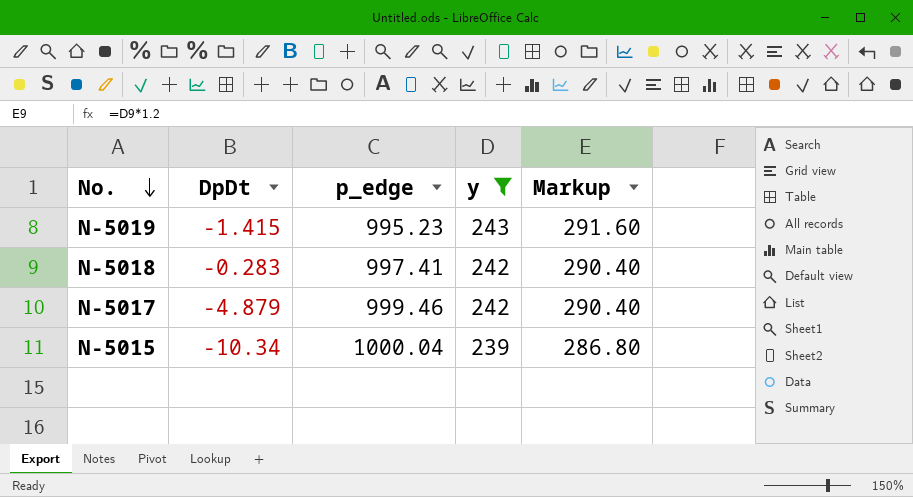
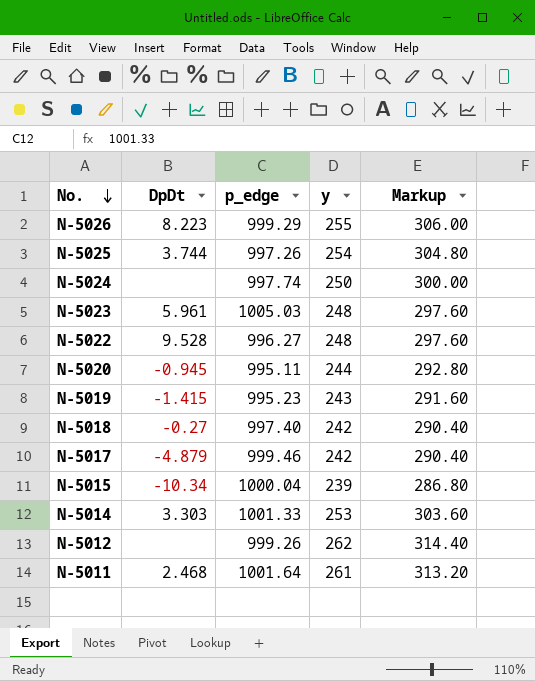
filter: y <= 243 -> none
N-5018 | DpDt: -0.283 -> -0.27
N-5018 | p_edge: 997.41 -> 997.40

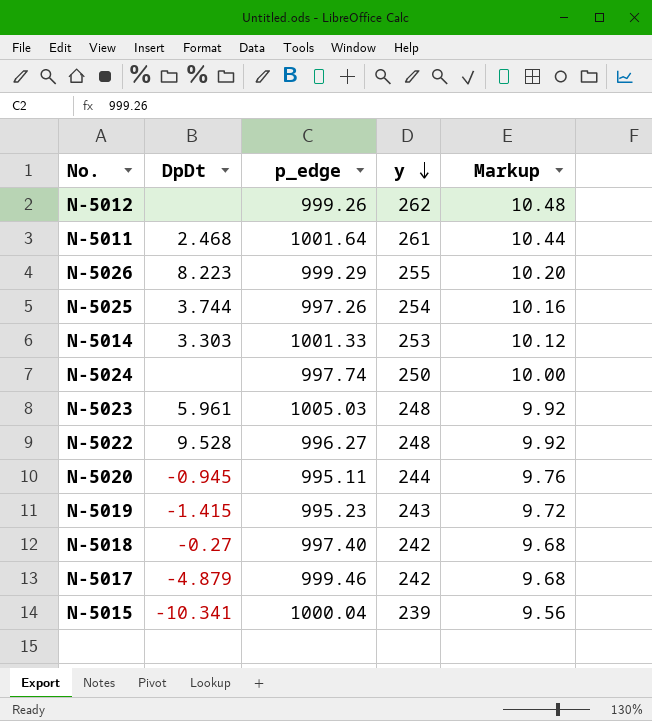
row order: No. descending -> y descending
column Markup | formula: [y] * 1.2 -> [y] * 0.04
N-5015 | DpDt: -10.34 -> -10.341

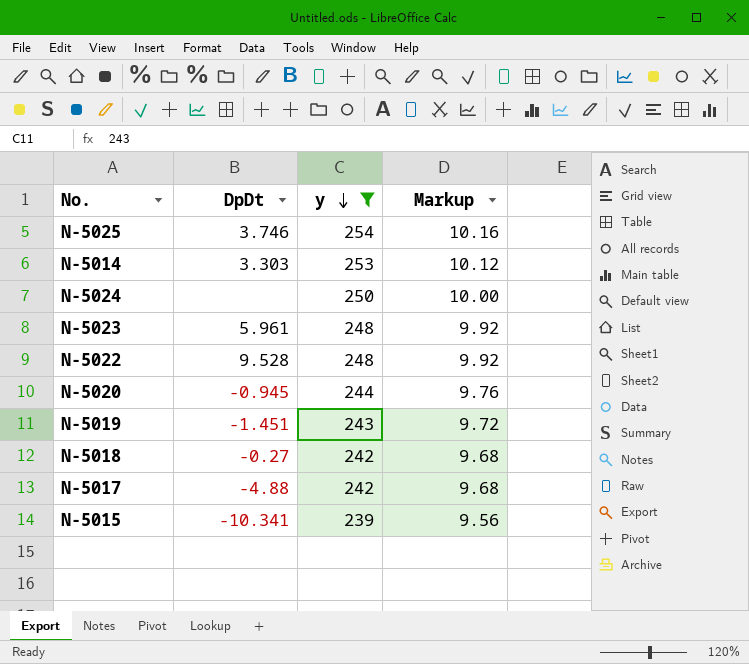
filter: none -> y <= 254
column p_edge | position: 3 -> none
N-5025 | DpDt: 3.744 -> 3.746
N-5019 | DpDt: -1.415 -> -1.451
N-5017 | DpDt: -4.879 -> -4.88

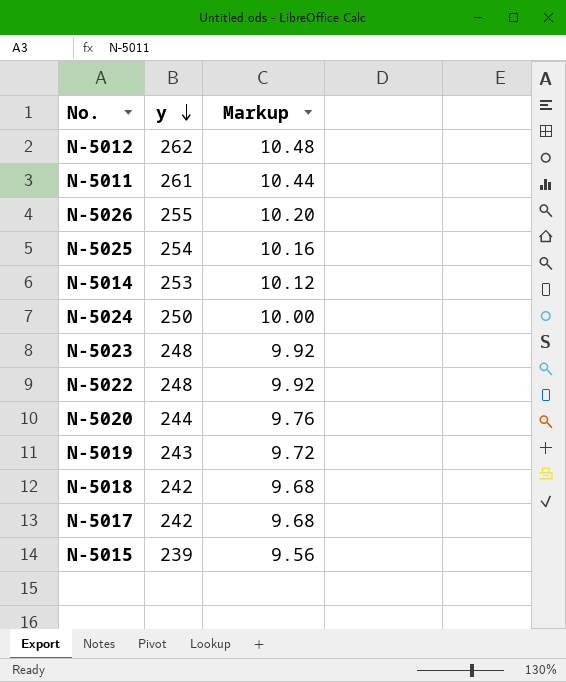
filter: y <= 254 -> none
column DpDt | position: 2 -> none

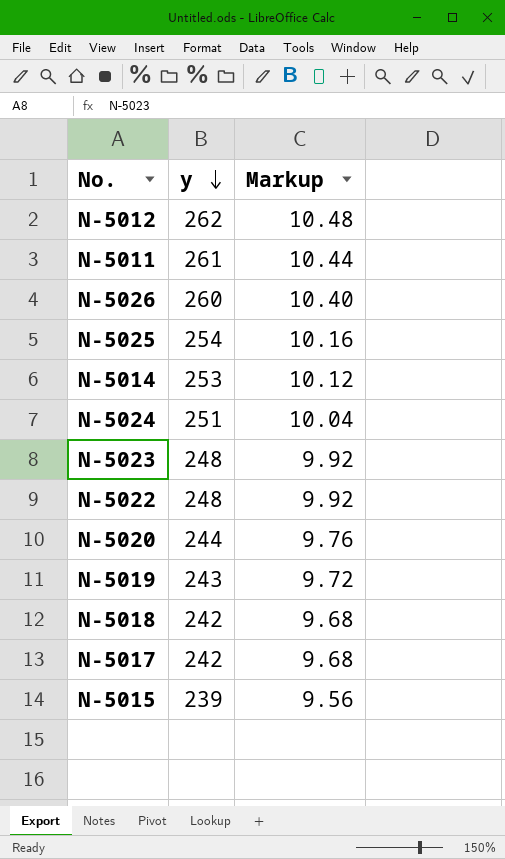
N-5026 | y: 255 -> 260
N-5026 | Markup: 10.20 -> 10.40
N-5024 | y: 250 -> 251
N-5024 | Markup: 10.00 -> 10.04

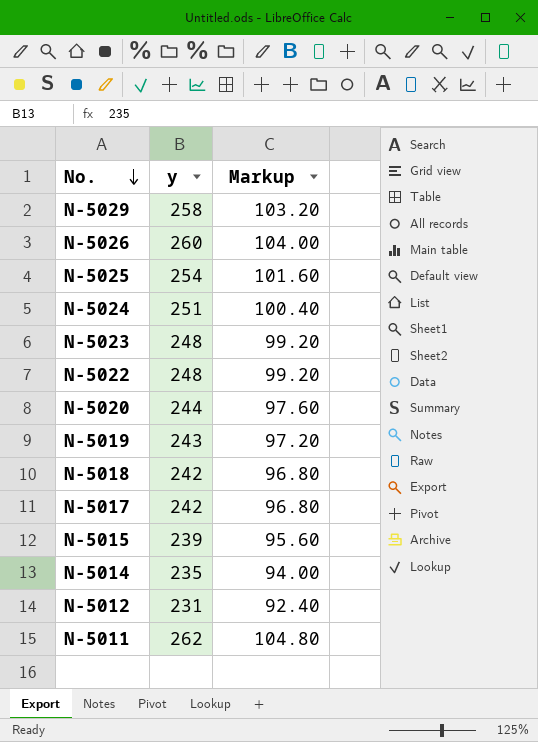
row order: y descending -> No. descending
column Markup | formula: [y] * 0.04 -> [y] * 0.4
row N-5029: none -> 258 | 103.20
N-5014 | y: 253 -> 235
N-5012 | y: 262 -> 231
N-5011 | y: 261 -> 262

